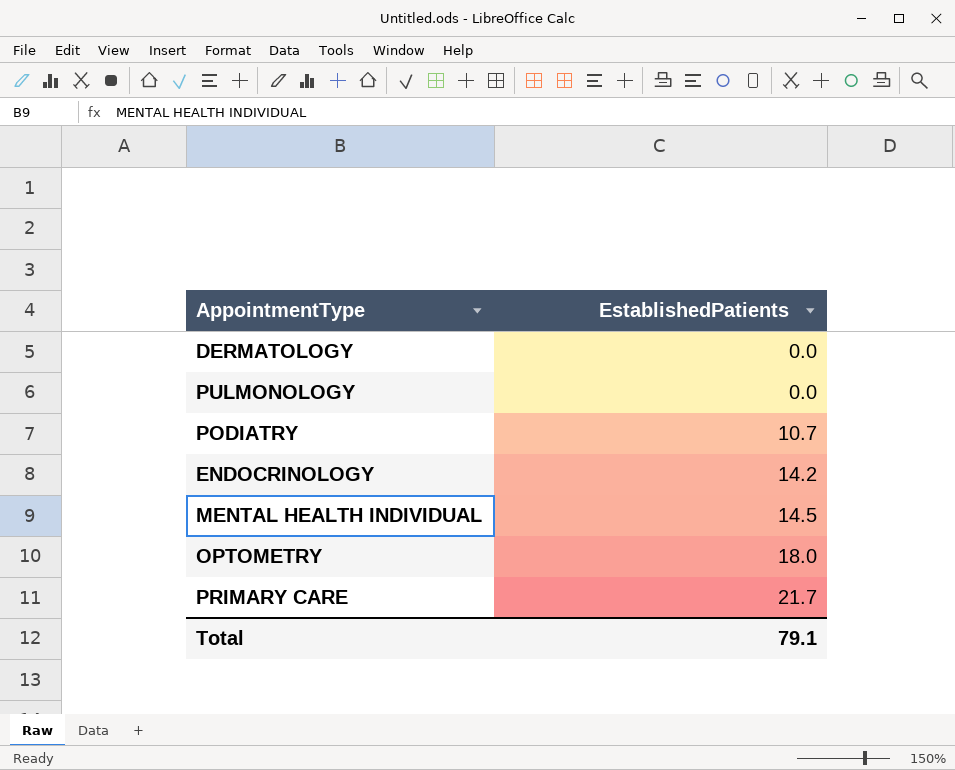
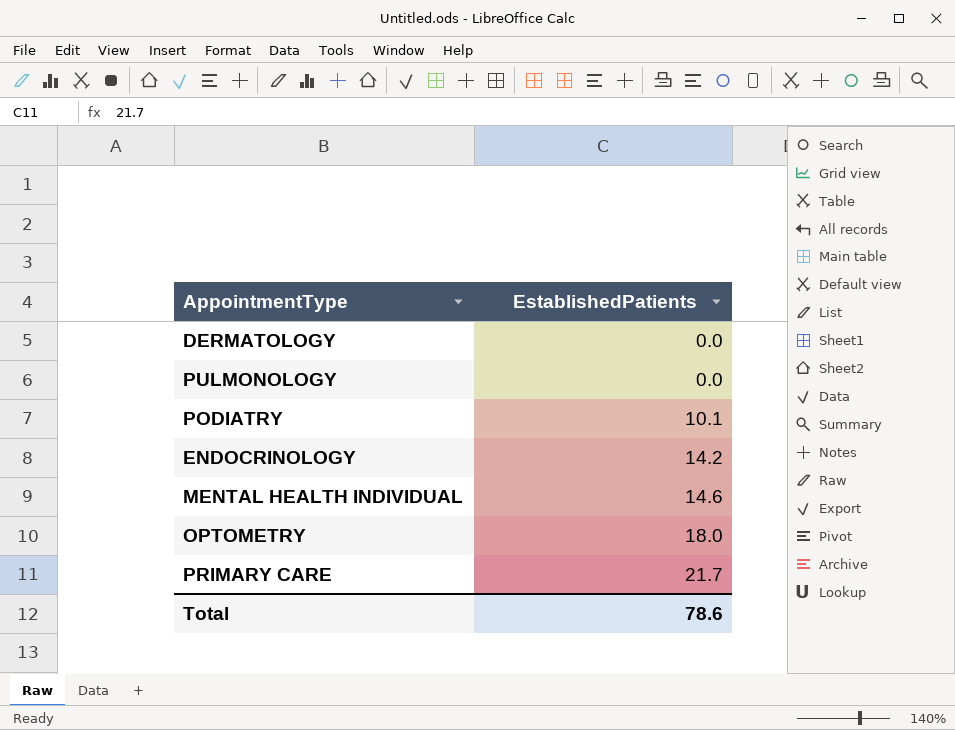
PODIATRY | EstablishedPatients: 10.7 -> 10.1
MENTAL HEALTH INDIVIDUAL | EstablishedPatients: 14.5 -> 14.6
Total | EstablishedPatients: 79.1 -> 78.6

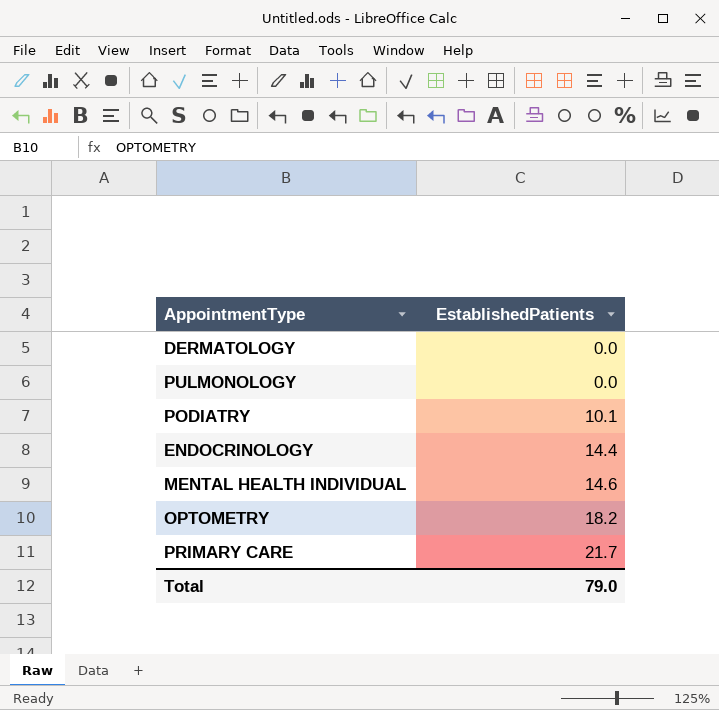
ENDOCRINOLOGY | EstablishedPatients: 14.2 -> 14.4
OPTOMETRY | EstablishedPatients: 18.0 -> 18.2
Total | EstablishedPatients: 78.6 -> 79.0

